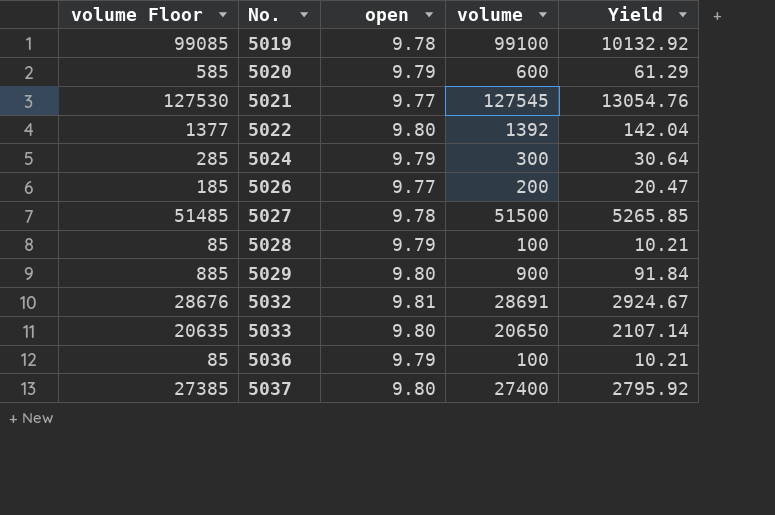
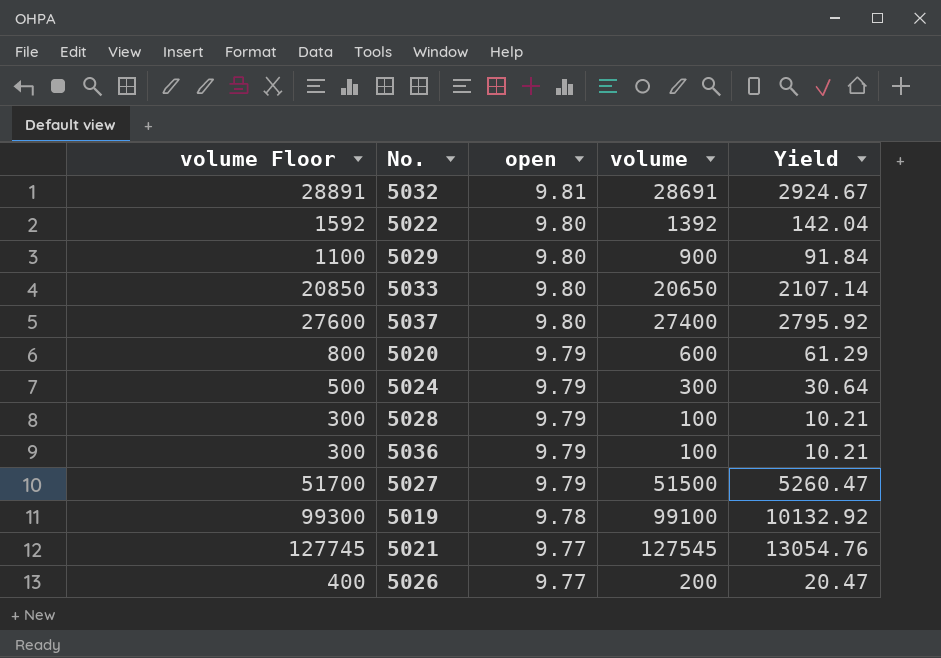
row order: No. ascending -> open descending
column volume Floor | formula: [volume] - 15 -> [volume] + 200
5027 | open: 9.78 -> 9.79
5027 | Yield: 5265.85 -> 5260.47

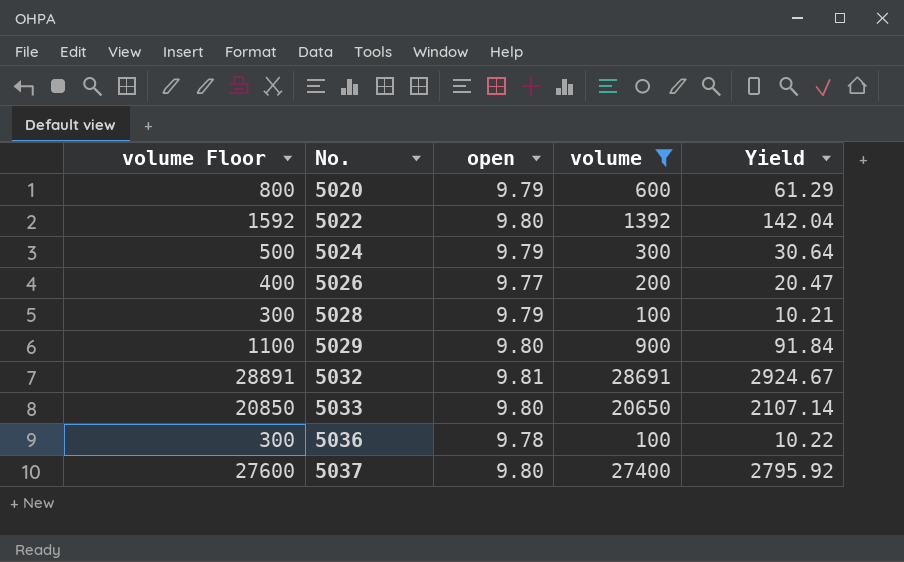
filter: none -> volume <= 28691
row order: open descending -> No. ascending
5036 | open: 9.79 -> 9.78
5036 | Yield: 10.21 -> 10.22

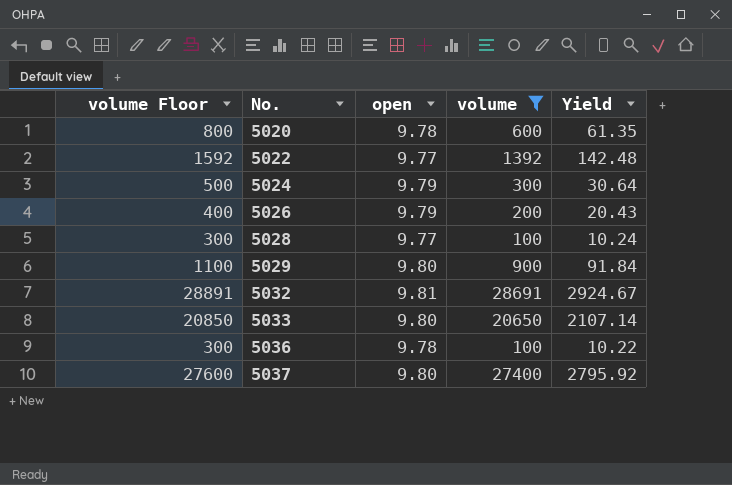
5020 | open: 9.79 -> 9.78
5020 | Yield: 61.29 -> 61.35
5022 | open: 9.80 -> 9.77
5022 | Yield: 142.04 -> 142.48
5026 | open: 9.77 -> 9.79
5026 | Yield: 20.47 -> 20.43
5028 | open: 9.79 -> 9.77
5028 | Yield: 10.21 -> 10.24

